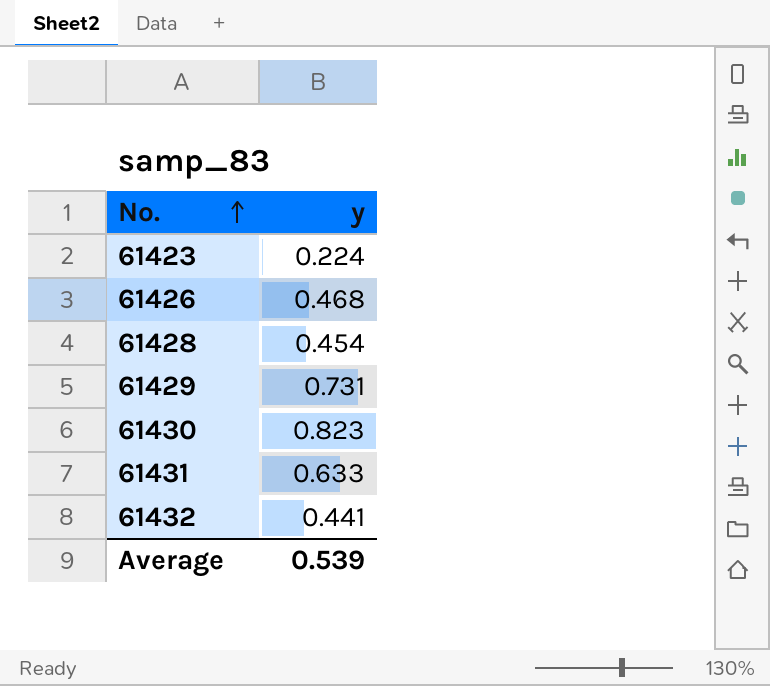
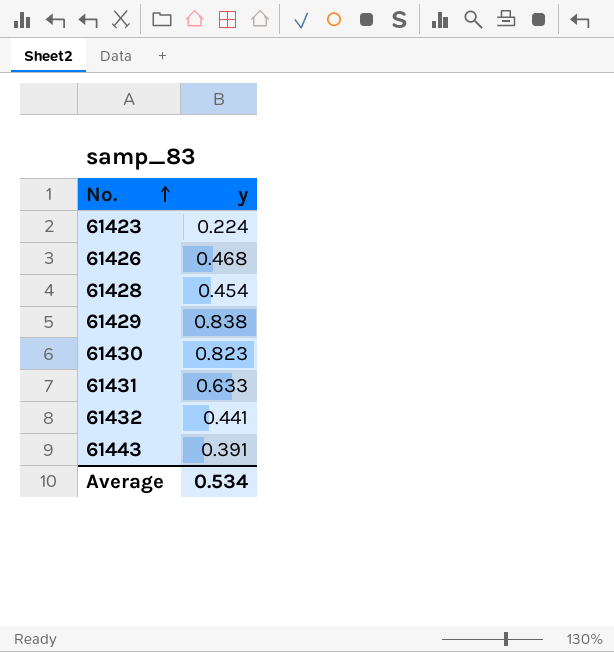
61429 | y: 0.731 -> 0.838
row 61443: none -> 0.391
Average | y: 0.539 -> 0.534

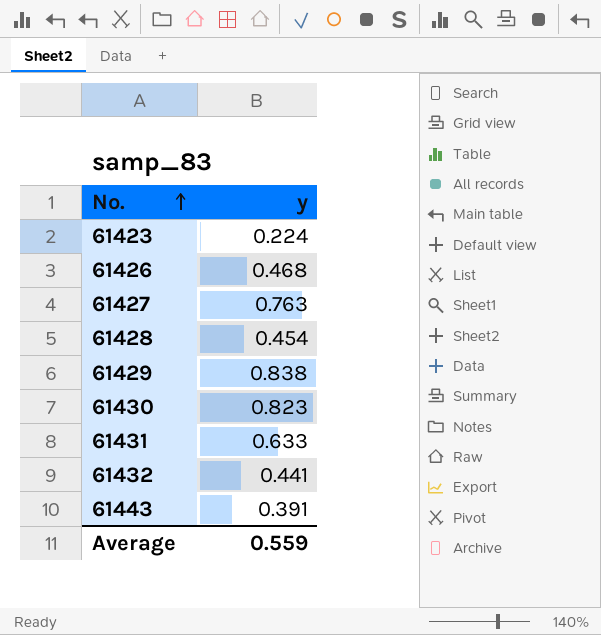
row 61427: none -> 0.763
Average | y: 0.534 -> 0.559

